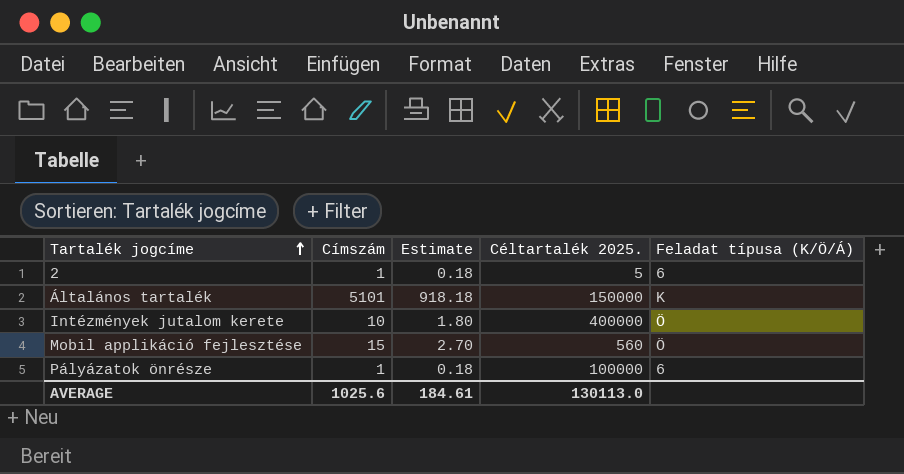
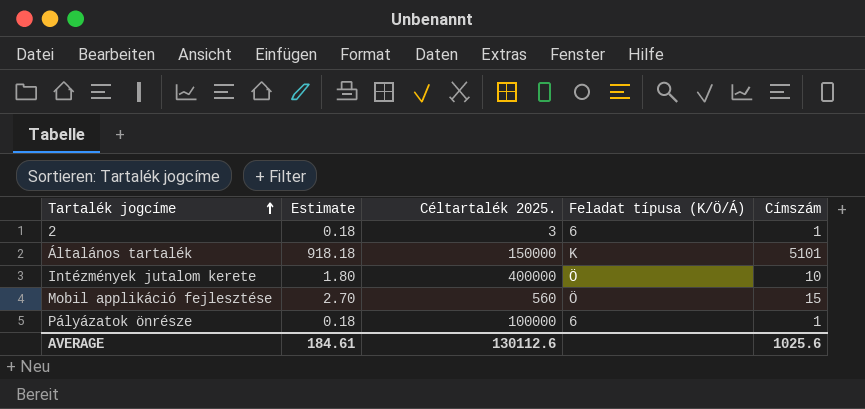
column Címszám | position: 2 -> 5
2 | Céltartalék 2025.: 5 -> 3
AVERAGE | Céltartalék 2025.: 130113.0 -> 130112.6

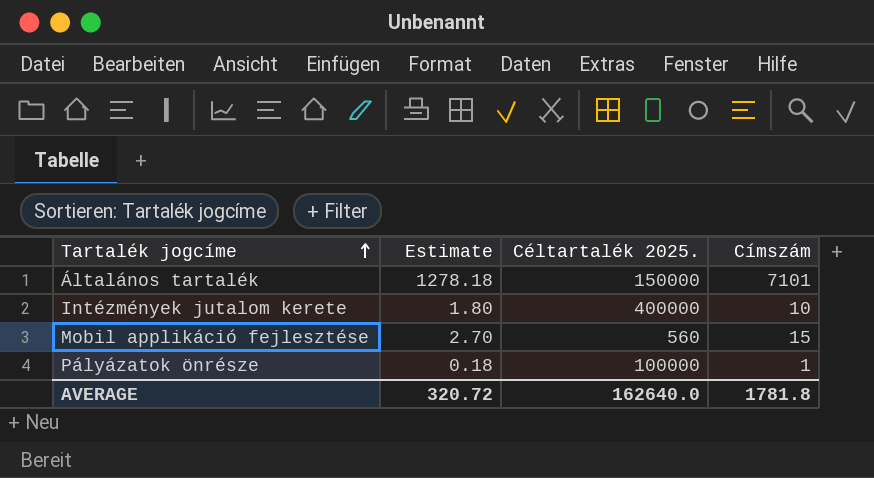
column Feladat típusa (K/Ö/Á) | position: 4 -> none
row 2: 0.18 | 3 | 6 | 1 -> none
Általános tartalék | Estimate: 918.18 -> 1278.18
Általános tartalék | Címszám: 5101 -> 7101
AVERAGE | Estimate: 184.61 -> 320.72
AVERAGE | Céltartalék 2025.: 130112.6 -> 162640.0
AVERAGE | Címszám: 1025.6 -> 1781.8

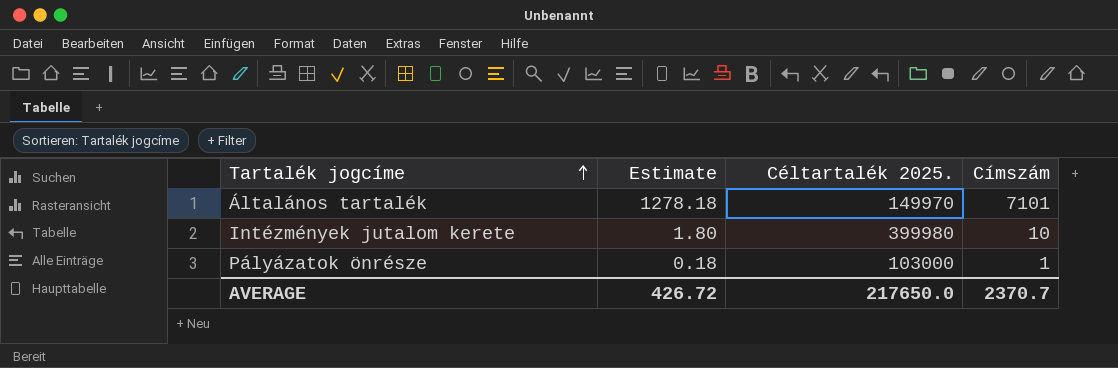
row Mobil applikáció fejlesztése: 2.70 | 560 | 15 -> none
Általános tartalék | Céltartalék 2025.: 150000 -> 149970
Intézmények jutalom kerete | Céltartalék 2025.: 400000 -> 399980
Pályázatok önrésze | Céltartalék 2025.: 100000 -> 103000
AVERAGE | Estimate: 320.72 -> 426.72
AVERAGE | Céltartalék 2025.: 162640.0 -> 217650.0
AVERAGE | Címszám: 1781.8 -> 2370.7

